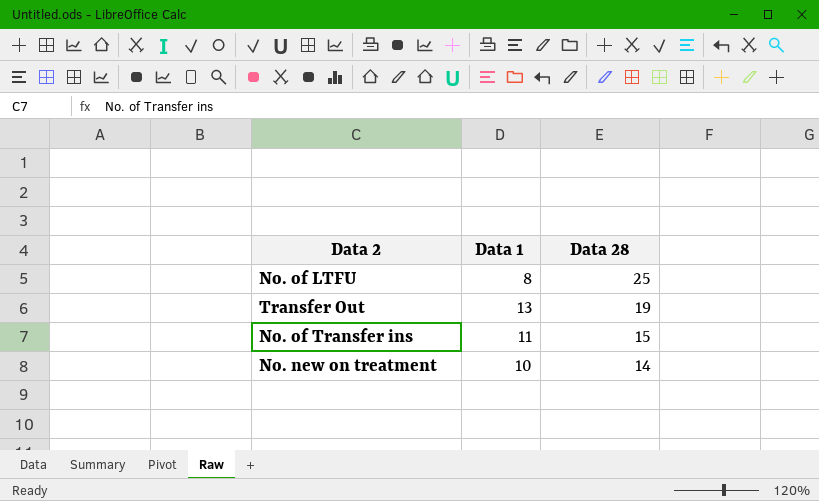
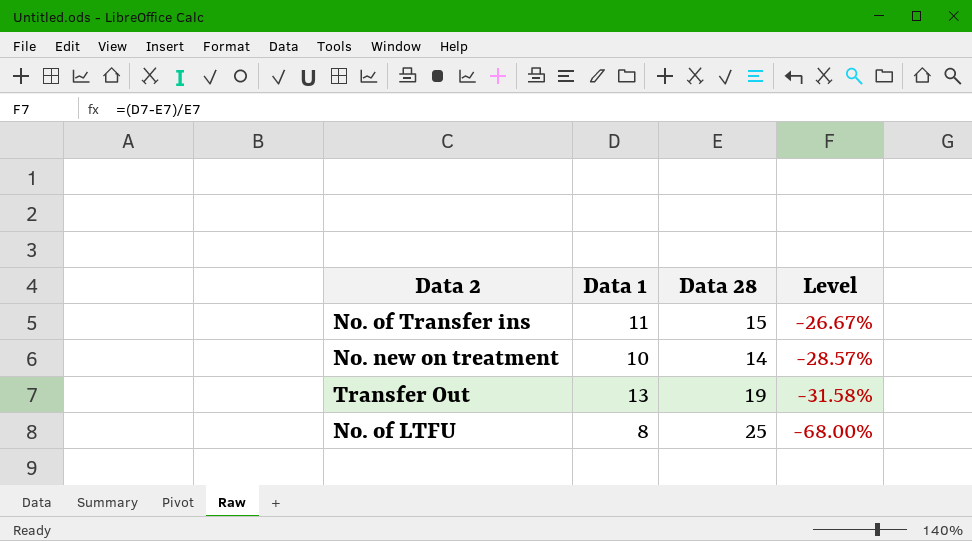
row order: Data 28 descending -> Level descending
column Level | formula: none -> ([Data 1] - [Data 28]) / [Data 28]

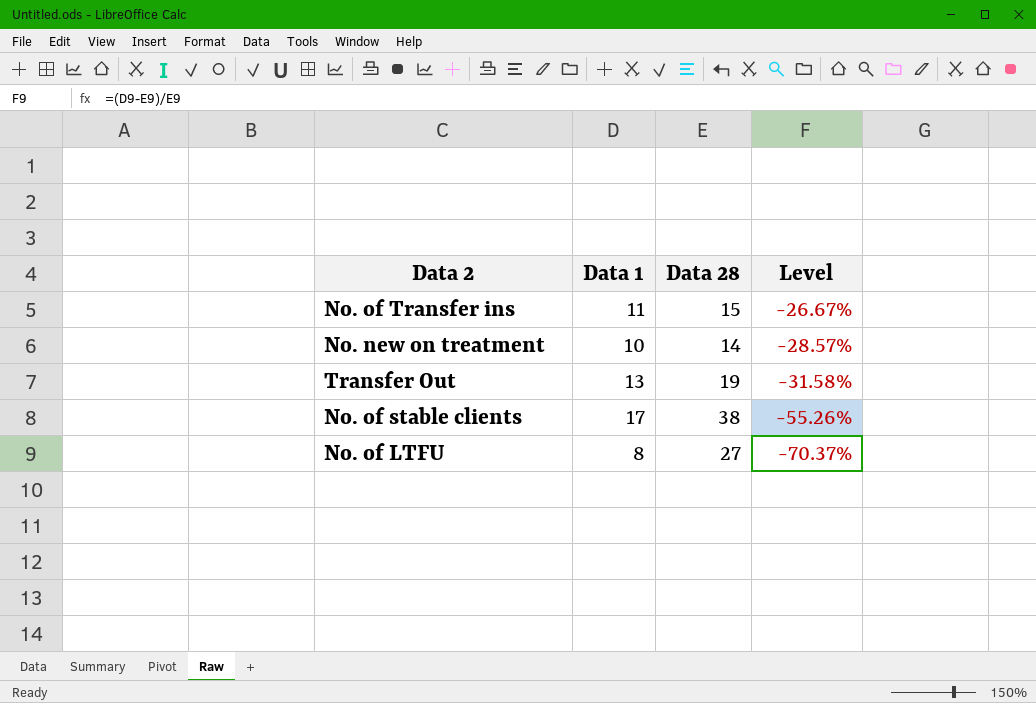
row No. of stable clients: none -> 17 | 38 | -55.26%
No. of LTFU | Data 28: 25 -> 27
No. of LTFU | Level: -68.00% -> -70.37%

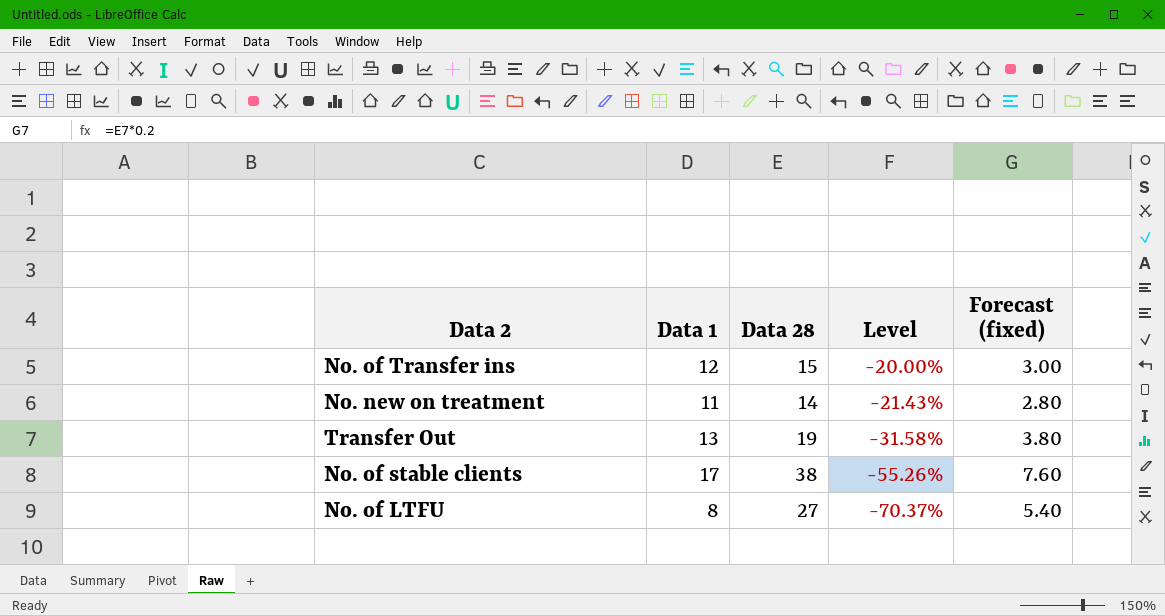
column Forecast (fixed) | formula: none -> [Data 28] * 0.2
No. of Transfer ins | Data 1: 11 -> 12
No. of Transfer ins | Level: -26.67% -> -20.00%
No. new on treatment | Data 1: 10 -> 11
No. new on treatment | Level: -28.57% -> -21.43%

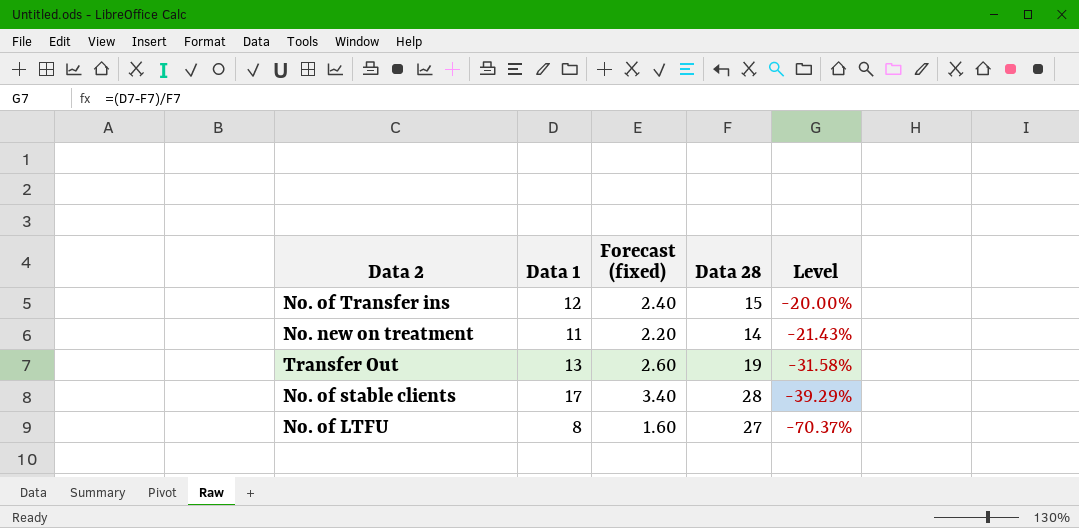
column Forecast (fixed) | formula: [Data 28] * 0.2 -> [Data 1] * 0.2
column Forecast (fixed) | position: 5 -> 3
No. of stable clients | Data 28: 38 -> 28
No. of stable clients | Level: -55.26% -> -39.29%

